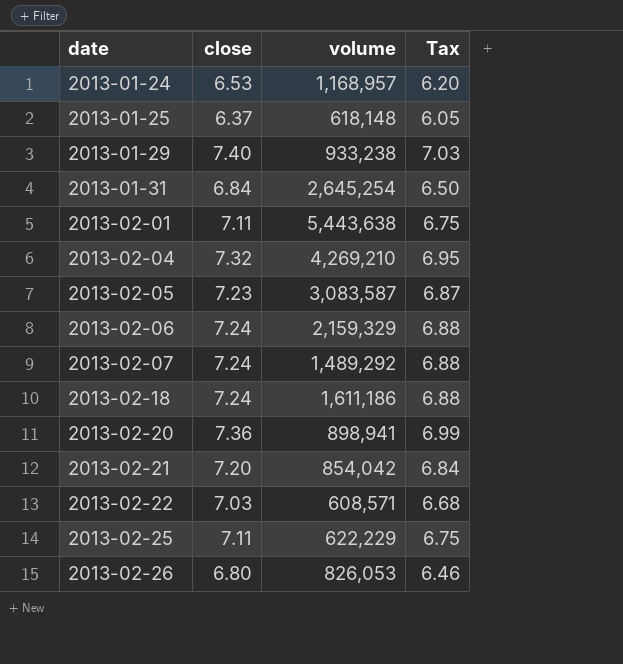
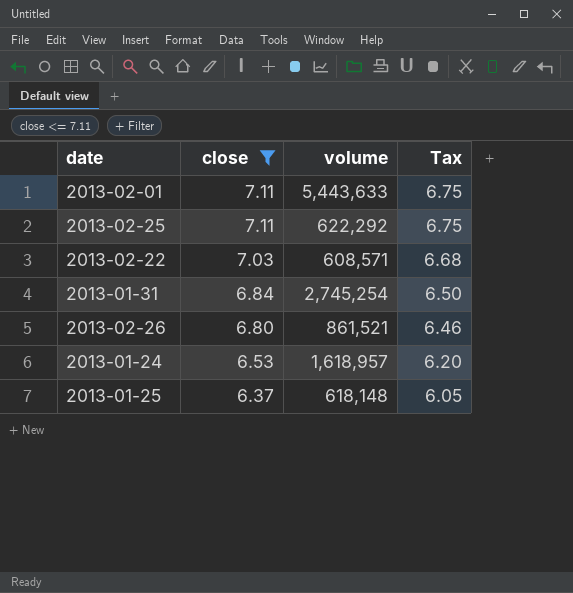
filter: none -> close <= 7.11
row order: date ascending -> close descending
2013-02-01 | volume: 5,443,638 -> 5,443,633
2013-02-25 | volume: 622,229 -> 622,292
2013-01-31 | volume: 2,645,254 -> 2,745,254
2013-02-26 | volume: 826,053 -> 861,521
2013-01-24 | volume: 1,168,957 -> 1,618,957

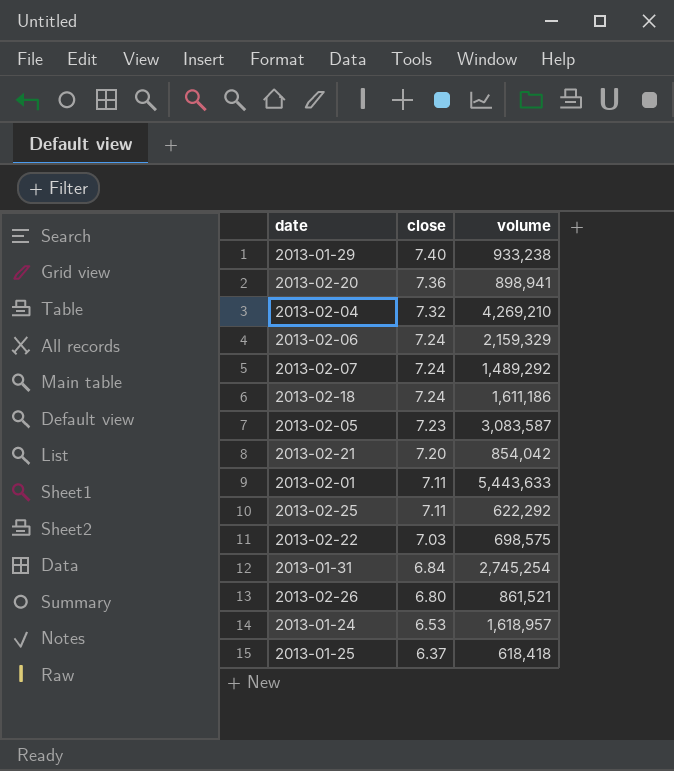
filter: close <= 7.11 -> none
column Tax | formula: [close] * 0.95 -> none
2013-02-22 | volume: 608,571 -> 698,575
2013-01-25 | volume: 618,148 -> 618,418

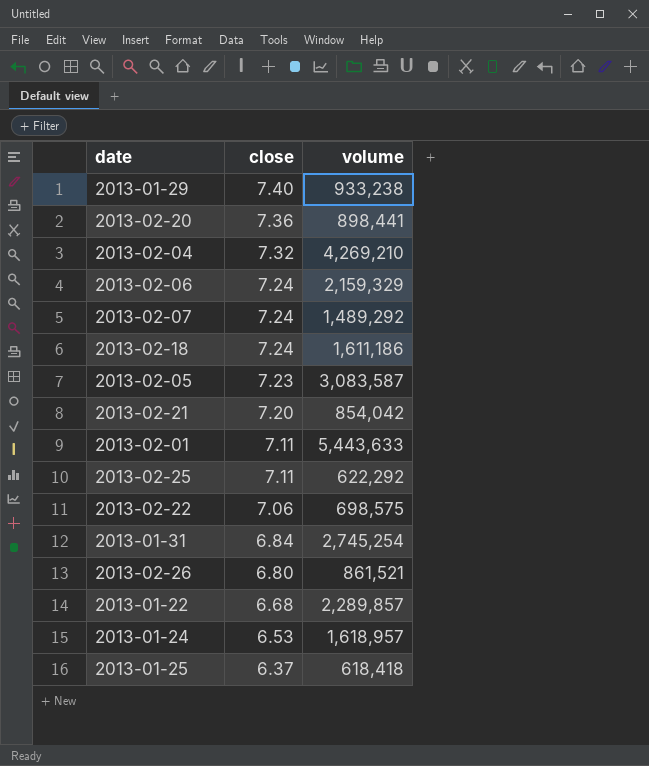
2013-02-20 | volume: 898,941 -> 898,441
2013-02-22 | close: 7.03 -> 7.06
row 2013-01-22: none -> 6.68 | 2,289,857

